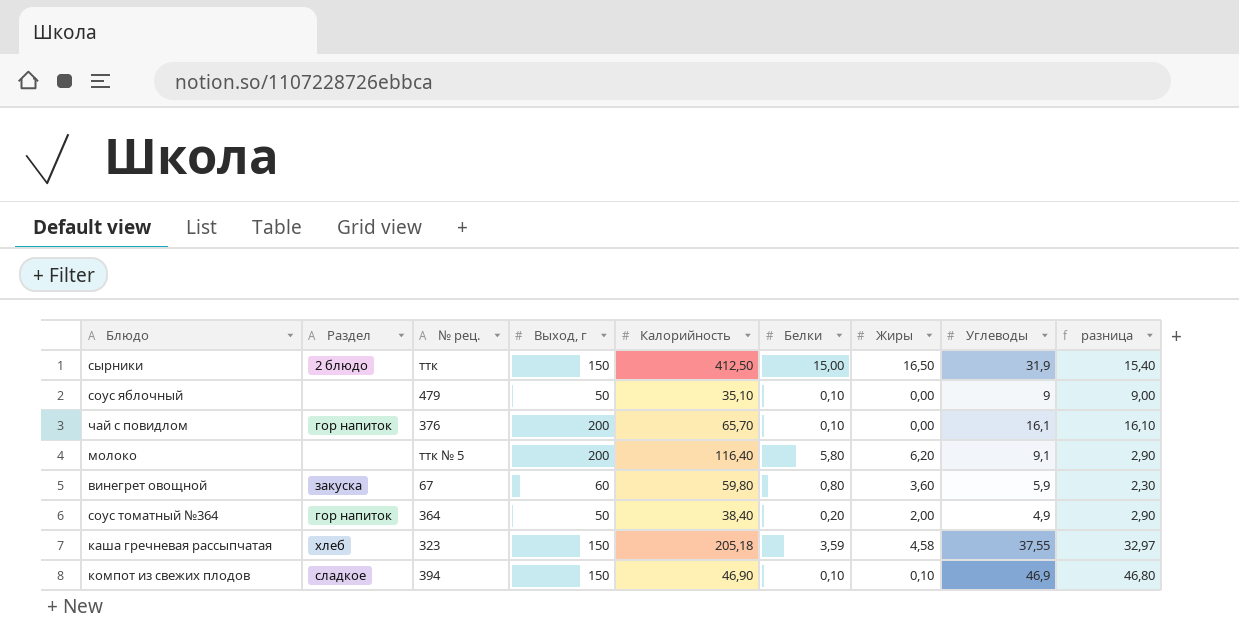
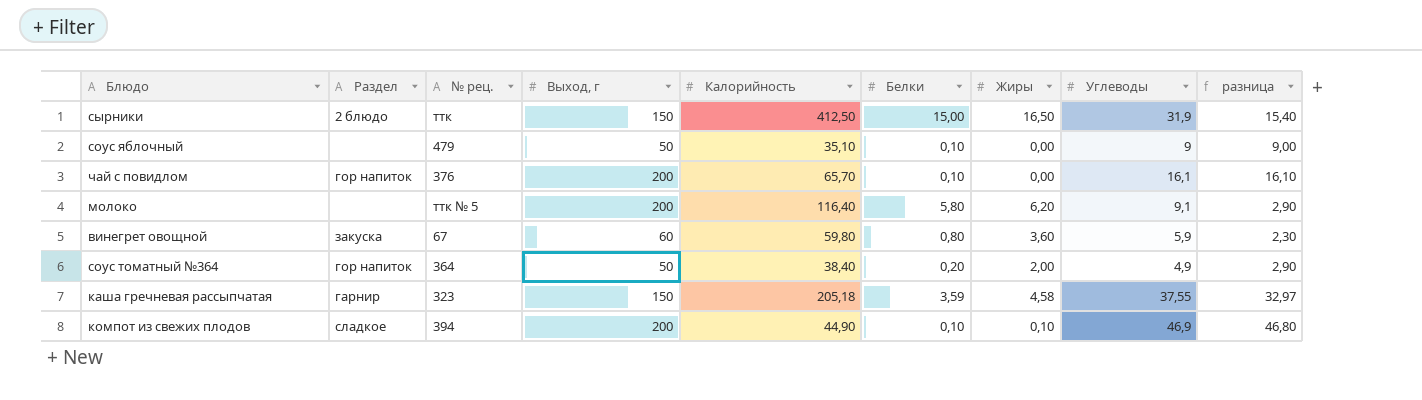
каша гречневая рассыпчатая | Раздел: хлеб -> гарнир
компот из свежих плодов | Выход, г: 150 -> 200
компот из свежих плодов | Калорийность: 46,90 -> 44,90

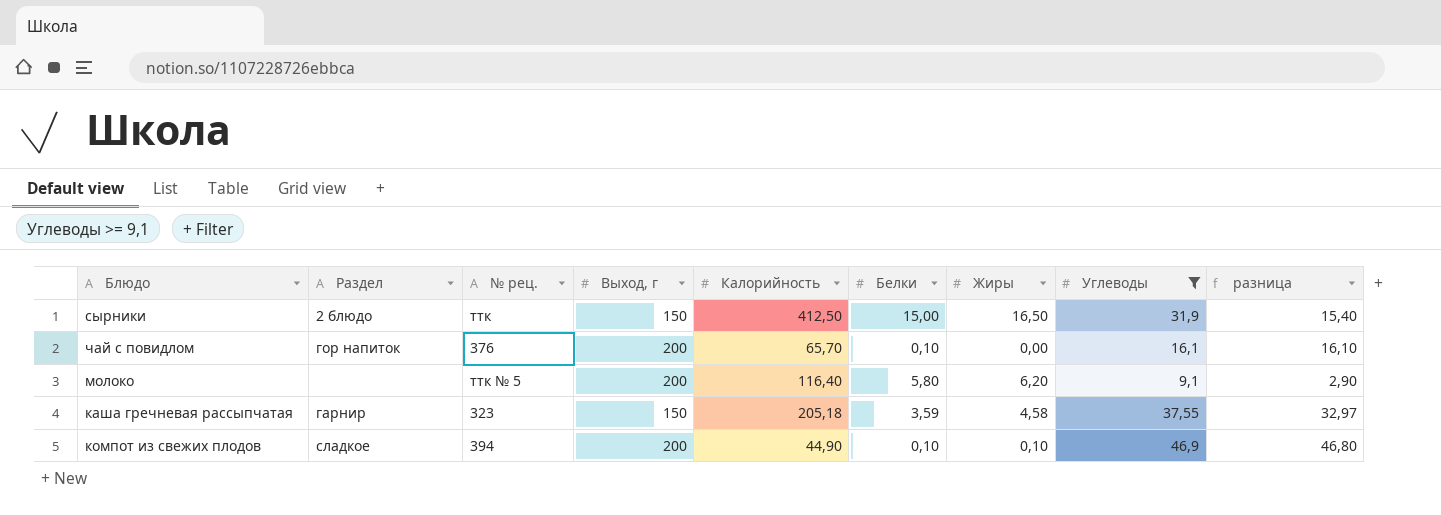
filter: none -> Углеводы >= 9,1

